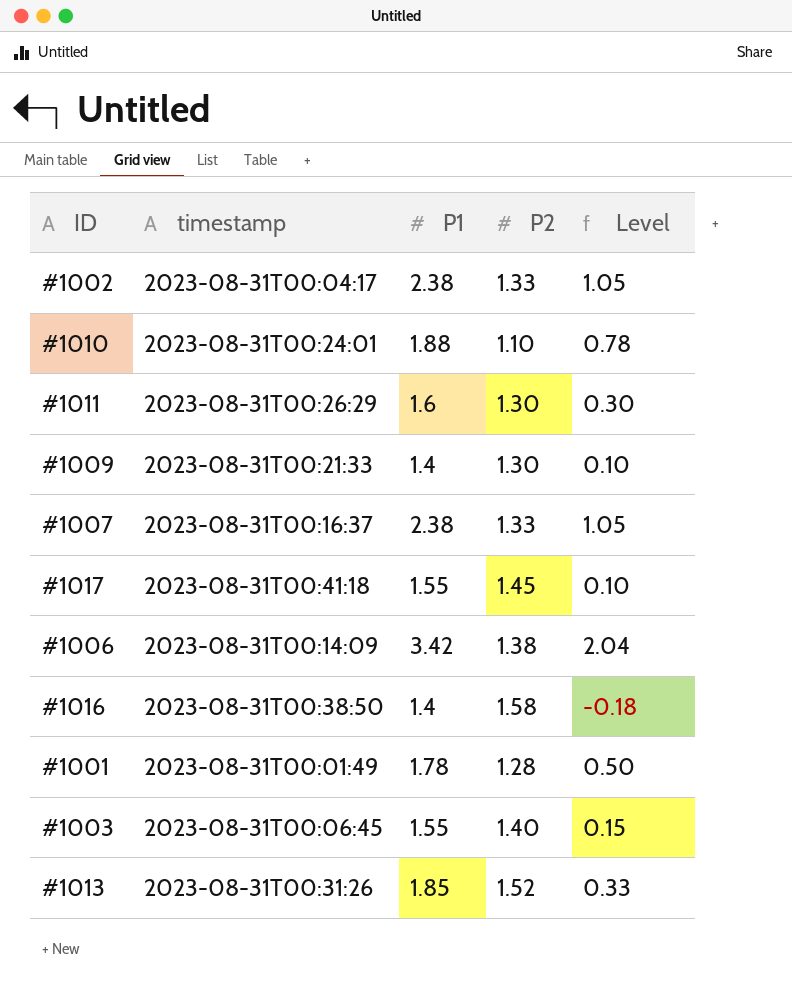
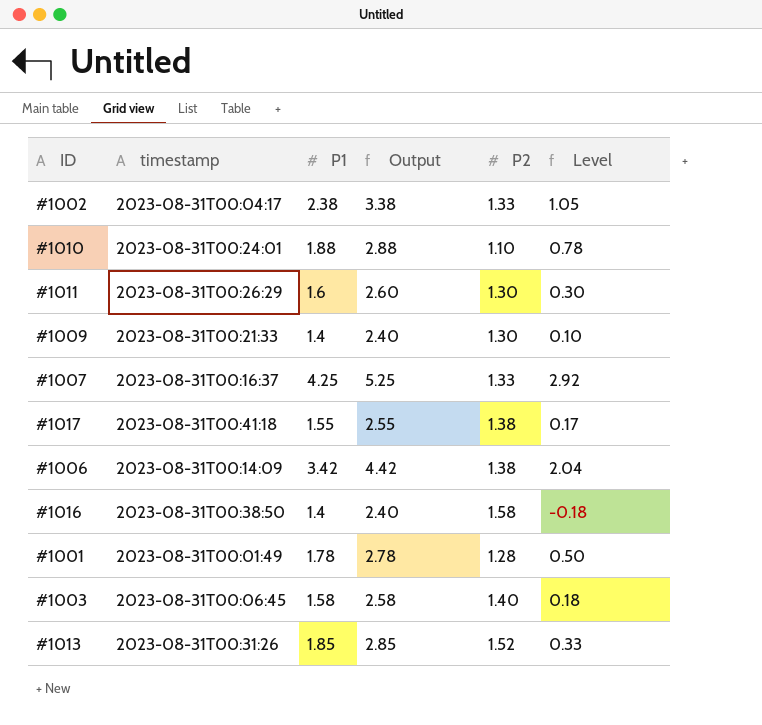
column Output | formula: none -> [P1] + 1
#1007 | P1: 2.38 -> 4.25
#1007 | Level: 1.05 -> 2.92
#1017 | P2: 1.45 -> 1.38
#1017 | Level: 0.10 -> 0.17
#1003 | P1: 1.55 -> 1.58
#1003 | Level: 0.15 -> 0.18

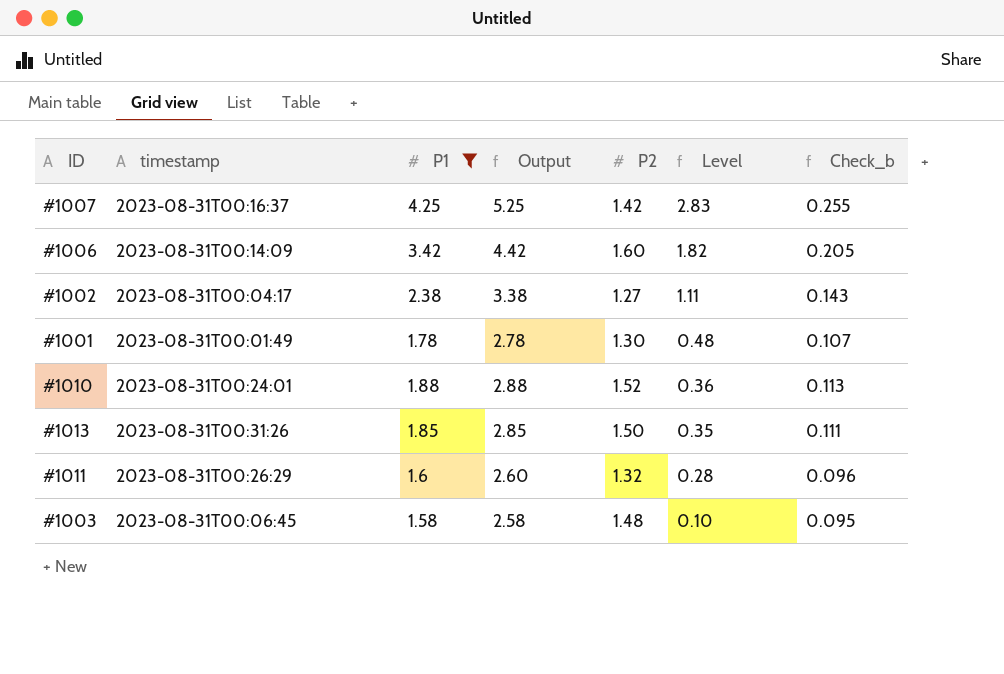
filter: none -> P1 >= 1.58
row order: none -> Level descending
column Check_b | formula: none -> [P1] * 0.06
#1007 | P2: 1.33 -> 1.42
#1007 | Level: 2.92 -> 2.83
#1006 | P2: 1.38 -> 1.60
#1006 | Level: 2.04 -> 1.82
#1002 | P2: 1.33 -> 1.27
#1002 | Level: 1.05 -> 1.11
#1001 | P2: 1.28 -> 1.30
#1001 | Level: 0.50 -> 0.48
#1010 | P2: 1.10 -> 1.52
#1010 | Level: 0.78 -> 0.36
#1013 | P2: 1.52 -> 1.50
#1013 | Level: 0.33 -> 0.35
#1011 | P2: 1.30 -> 1.32
#1011 | Level: 0.30 -> 0.28
#1003 | P2: 1.40 -> 1.48
#1003 | Level: 0.18 -> 0.10

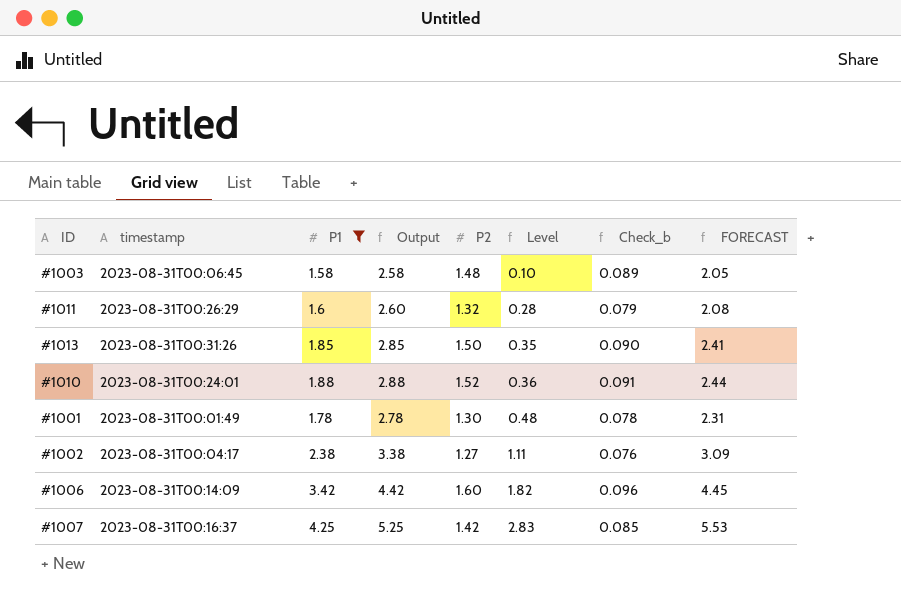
row order: Level descending -> Level ascending
column Check_b | formula: [P1] * 0.06 -> [P2] * 0.06
column FORECAST | formula: none -> [P1] * 1.3

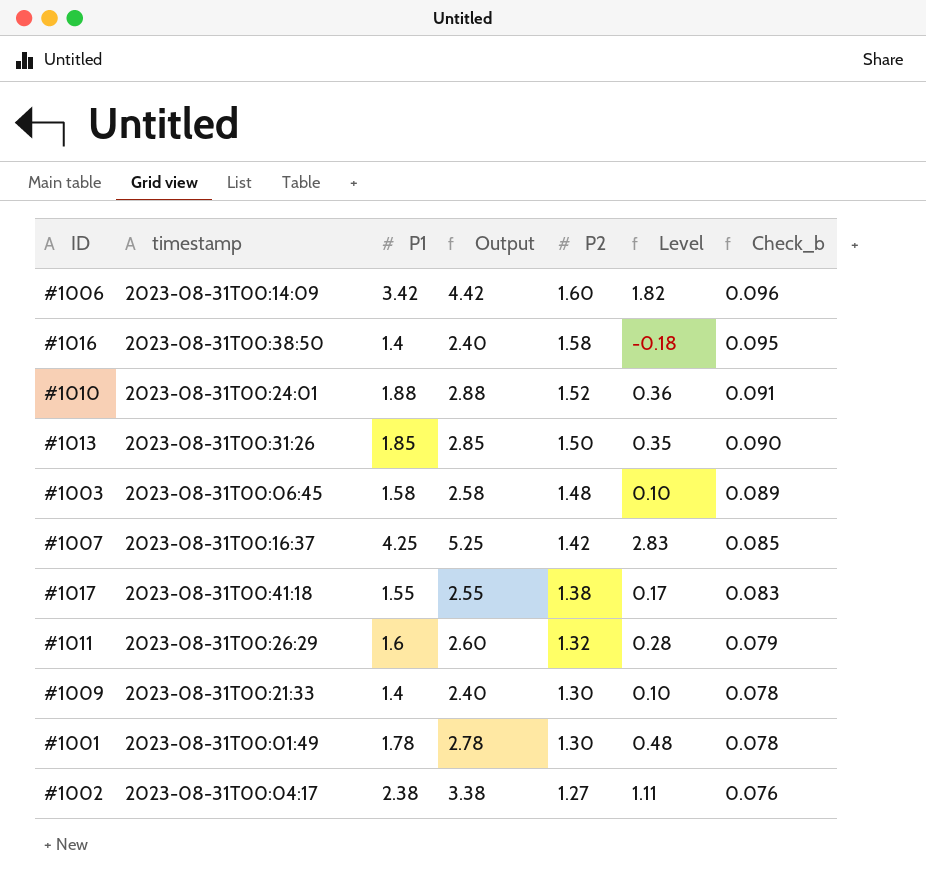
filter: P1 >= 1.58 -> none
row order: Level ascending -> P2 descending
column FORECAST | formula: [P1] * 1.3 -> none

